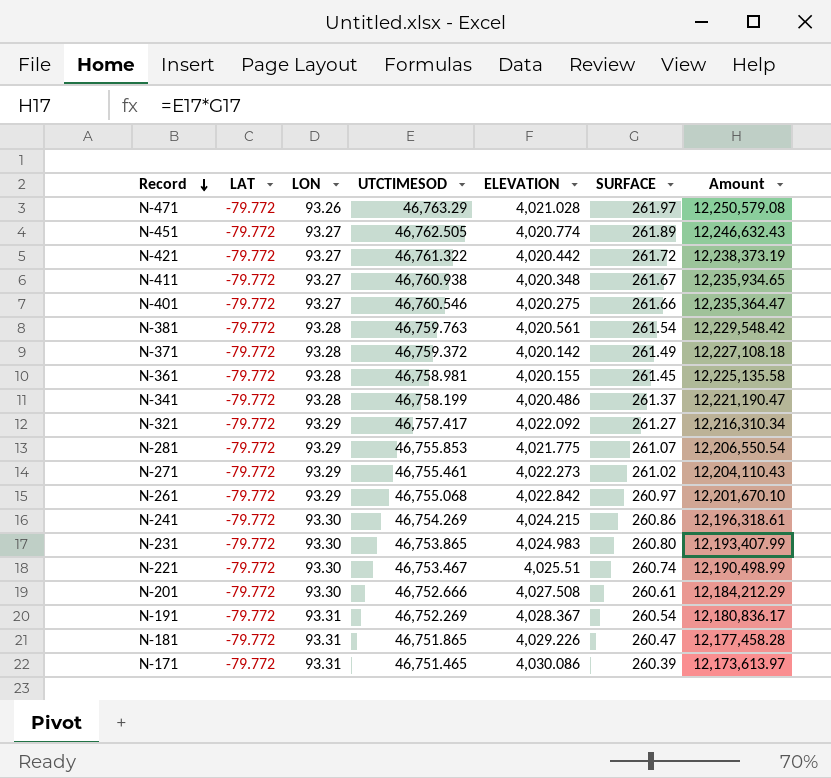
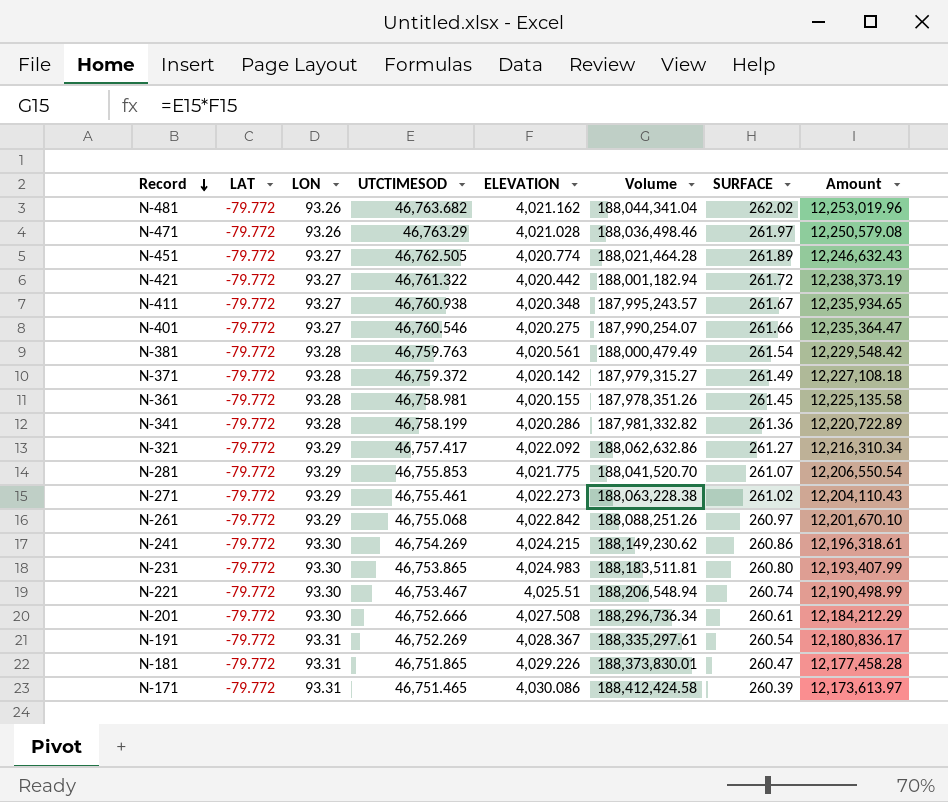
column Volume | formula: none -> [UTCTIMESOD] * [ELEVATION]
row N-481: none -> -79.772 | 93.26 | 46,763.682 | 4,021.162 | 188,044,341.04 | 262.02 | 12,253,019.96
N-341 | ELEVATION: 4,020.486 -> 4,020.286
N-341 | SURFACE: 261.37 -> 261.36
N-341 | Amount: 12,221,190.47 -> 12,220,722.89

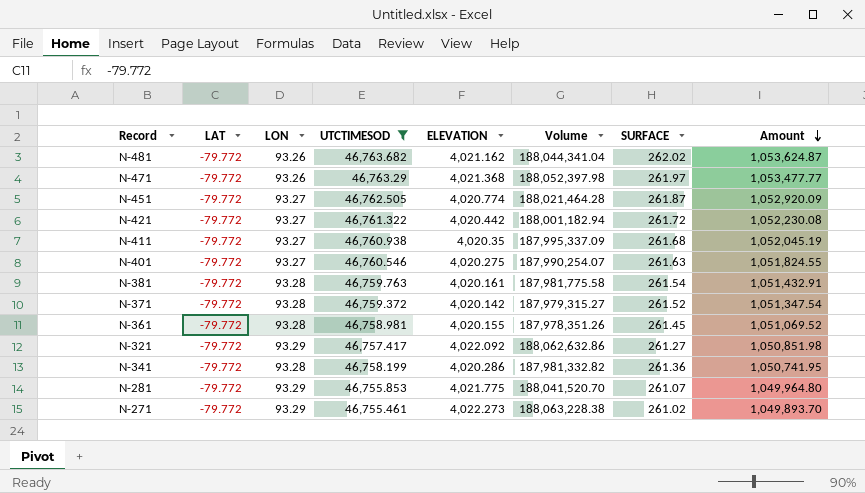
filter: none -> UTCTIMESOD >= 46,755.461
row order: Record descending -> Amount descending
column Amount | formula: [UTCTIMESOD] * [SURFACE] -> [ELEVATION] * [SURFACE]
N-471 | ELEVATION: 4,021.028 -> 4,021.368
N-471 | Volume: 188,036,498.46 -> 188,052,397.98
N-451 | SURFACE: 261.89 -> 261.87
N-411 | ELEVATION: 4,020.348 -> 4,020.35
N-411 | Volume: 187,995,243.57 -> 187,995,337.09
N-411 | SURFACE: 261.67 -> 261.68
N-401 | SURFACE: 261.66 -> 261.63
N-381 | ELEVATION: 4,020.561 -> 4,020.161
N-381 | Volume: 188,000,479.49 -> 187,981,775.58
N-371 | SURFACE: 261.49 -> 261.52

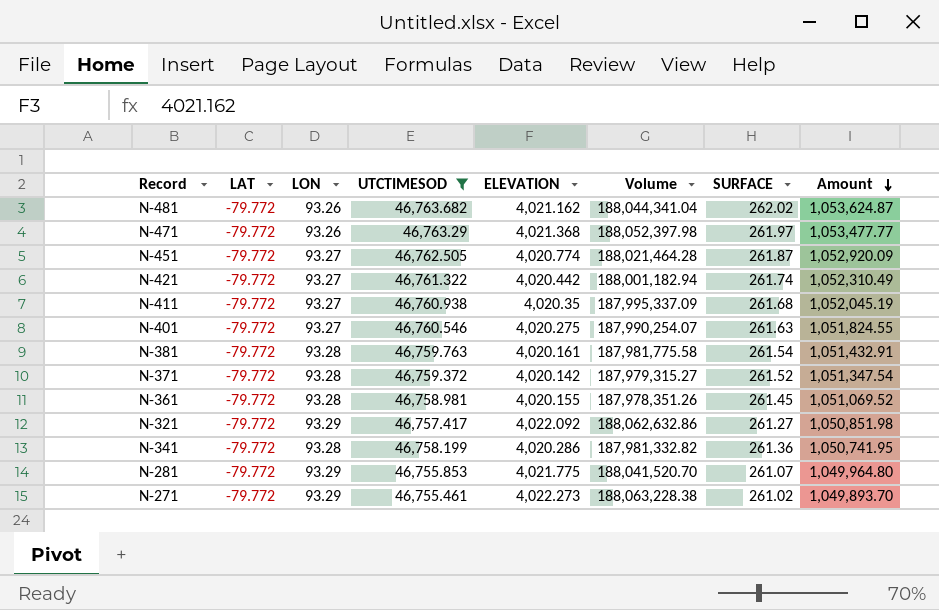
N-421 | SURFACE: 261.72 -> 261.74
N-421 | Amount: 1,052,230.08 -> 1,052,310.49

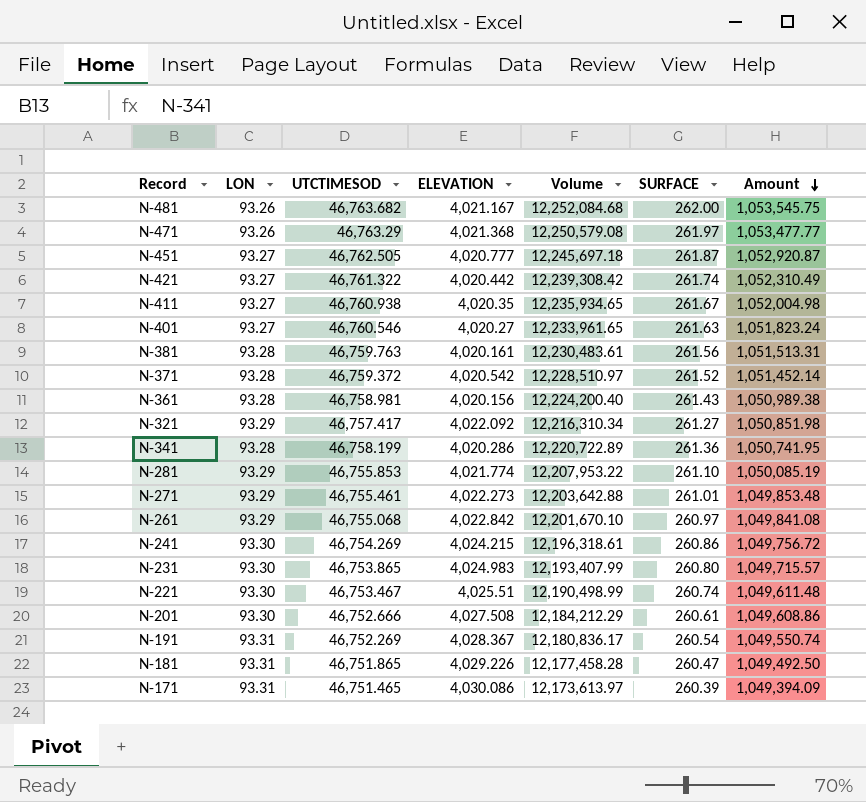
filter: UTCTIMESOD >= 46,755.461 -> none
column LAT | position: 2 -> none
column Volume | formula: [UTCTIMESOD] * [ELEVATION] -> [UTCTIMESOD] * [SURFACE]
N-481 | ELEVATION: 4,021.162 -> 4,021.167
N-481 | SURFACE: 262.02 -> 262.00
N-481 | Amount: 1,053,624.87 -> 1,053,545.75
N-451 | ELEVATION: 4,020.774 -> 4,020.777
N-451 | Amount: 1,052,920.09 -> 1,052,920.87
N-411 | SURFACE: 261.68 -> 261.67
N-411 | Amount: 1,052,045.19 -> 1,052,004.98
N-401 | ELEVATION: 4,020.275 -> 4,020.27
N-401 | Amount: 1,051,824.55 -> 1,051,823.24
N-381 | SURFACE: 261.54 -> 261.56
N-381 | Amount: 1,051,432.91 -> 1,051,513.31
N-371 | ELEVATION: 4,020.142 -> 4,020.542
N-371 | Amount: 1,051,347.54 -> 1,051,452.14
N-361 | ELEVATION: 4,020.155 -> 4,020.156
N-361 | SURFACE: 261.45 -> 261.43
N-361 | Amount: 1,051,069.52 -> 1,050,989.38
N-281 | ELEVATION: 4,021.775 -> 4,021.774
N-281 | SURFACE: 261.07 -> 261.10
N-281 | Amount: 1,049,964.80 -> 1,050,085.19
N-271 | SURFACE: 261.02 -> 261.01
N-271 | Amount: 1,049,893.70 -> 1,049,853.48

